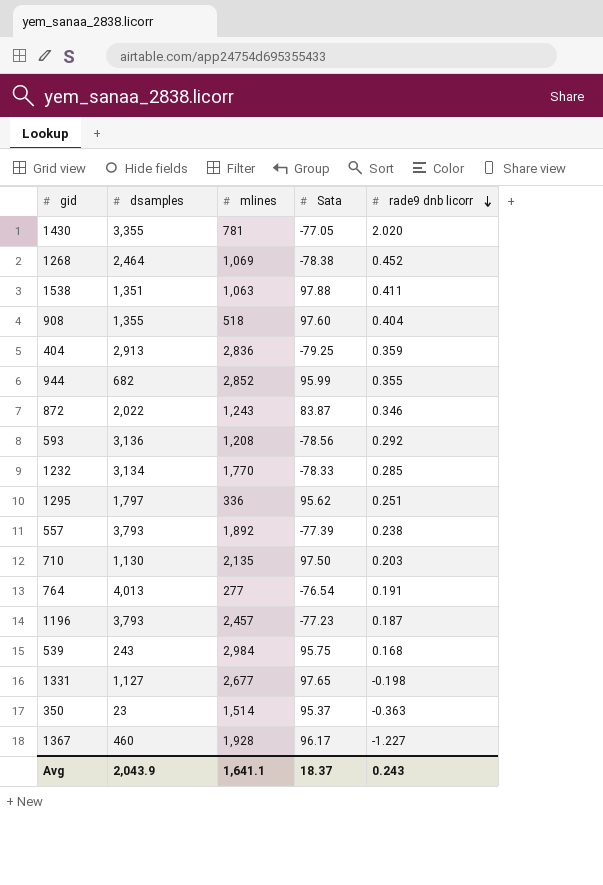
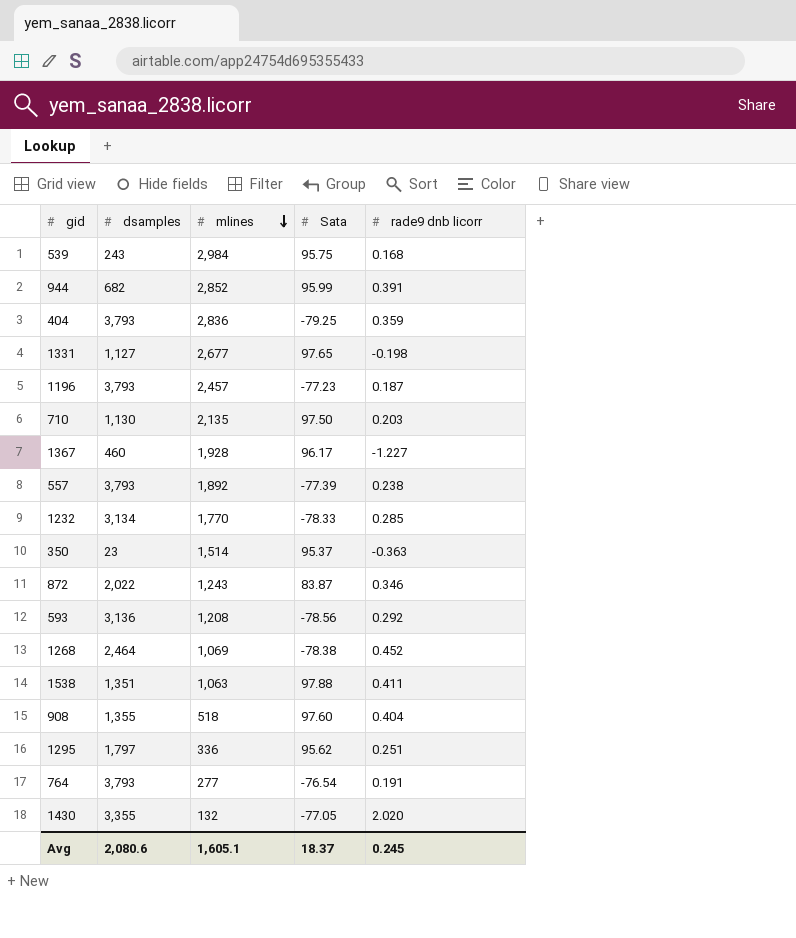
row order: rade9 dnb licorr descending -> mlines descending
944 | rade9 dnb licorr: 0.355 -> 0.391
404 | dsamples: 2,913 -> 3,793
764 | dsamples: 4,013 -> 3,793
1430 | mlines: 781 -> 132
Avg | dsamples: 2,043.9 -> 2,080.6
Avg | mlines: 1,641.1 -> 1,605.1
Avg | rade9 dnb licorr: 0.243 -> 0.245

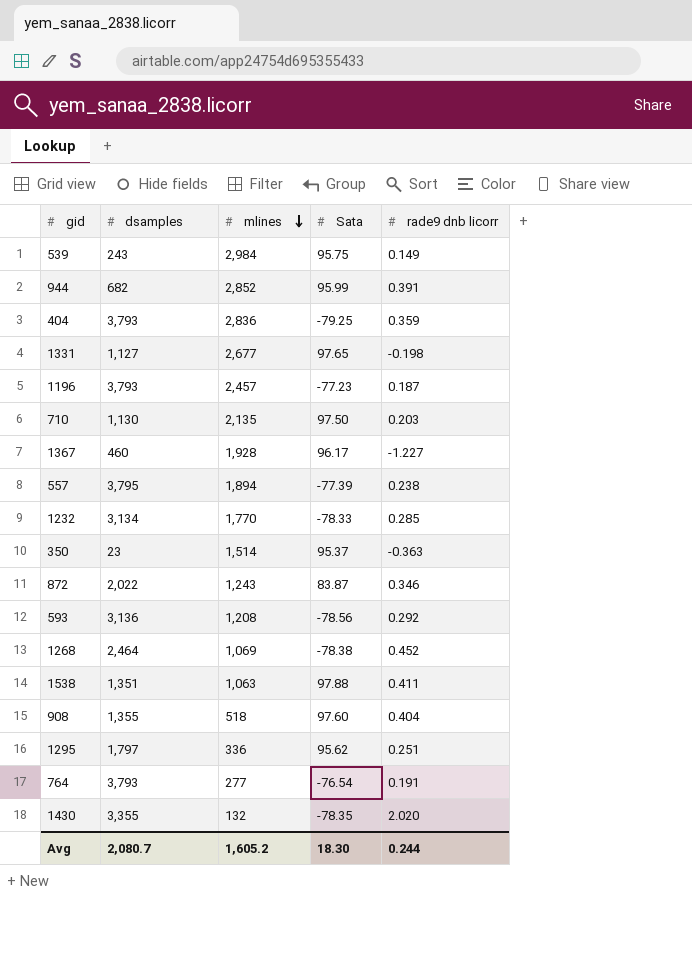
539 | rade9 dnb licorr: 0.168 -> 0.149
557 | dsamples: 3,793 -> 3,795
557 | mlines: 1,892 -> 1,894
1430 | Sata: -77.05 -> -78.35
Avg | dsamples: 2,080.6 -> 2,080.7
Avg | mlines: 1,605.1 -> 1,605.2
Avg | Sata: 18.37 -> 18.30
Avg | rade9 dnb licorr: 0.245 -> 0.244

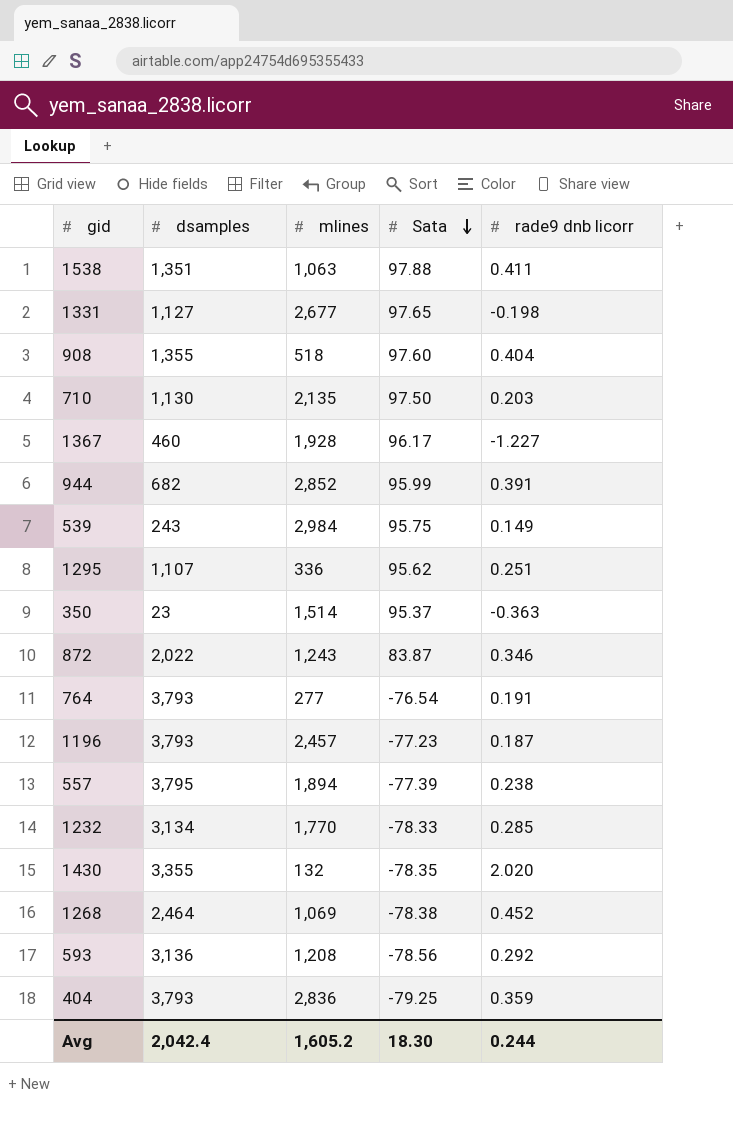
row order: mlines descending -> Sata descending
1295 | dsamples: 1,797 -> 1,107
Avg | dsamples: 2,080.7 -> 2,042.4

